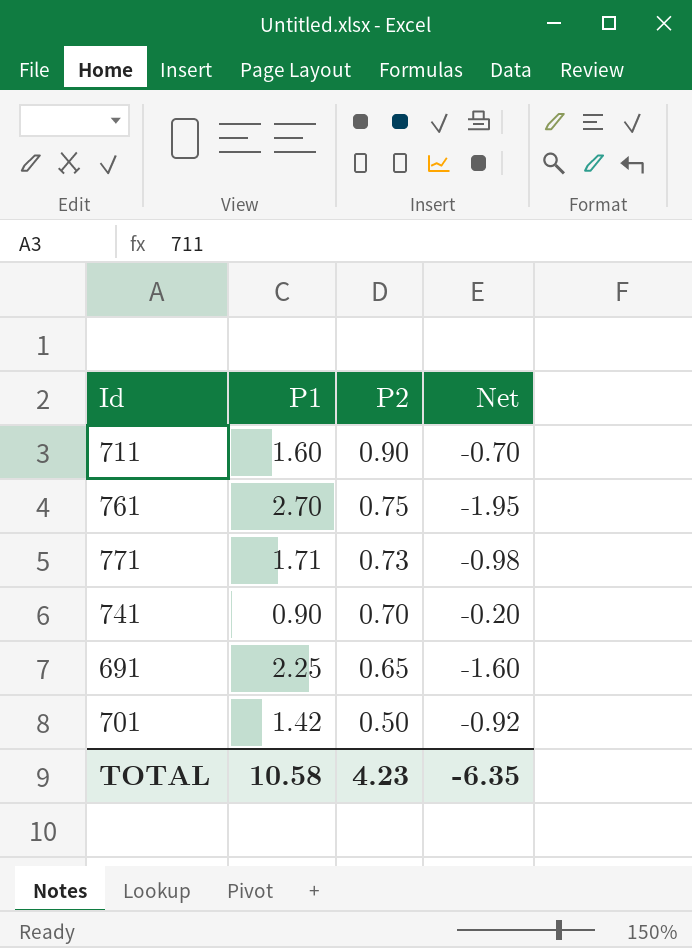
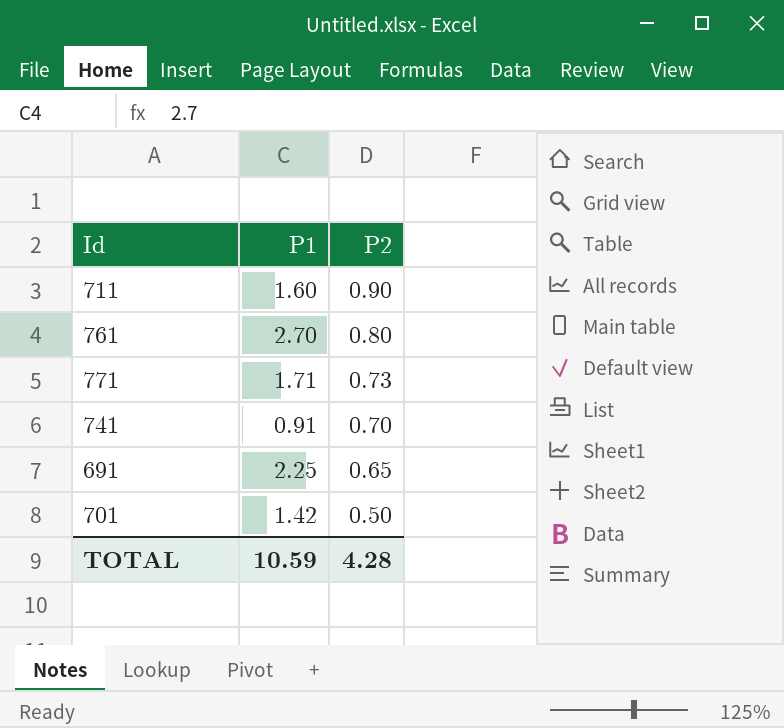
column Net | formula: [P2] - [P1] -> none
761 | P2: 0.75 -> 0.80
741 | P1: 0.90 -> 0.91
TOTAL | P1: 10.58 -> 10.59
TOTAL | P2: 4.23 -> 4.28

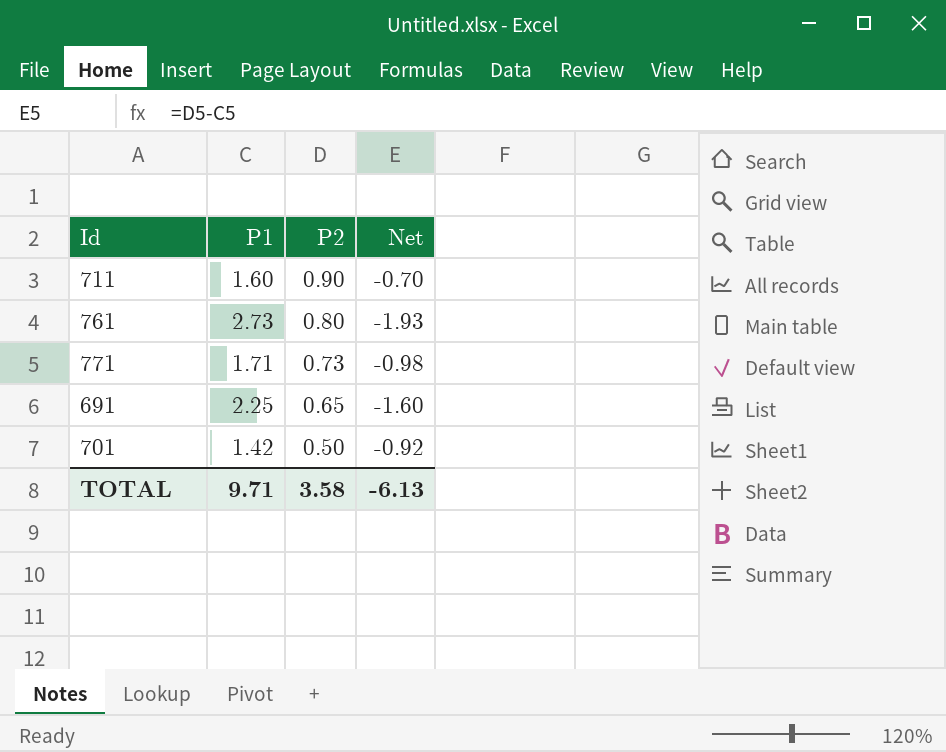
column Net | formula: none -> [P2] - [P1]
row 741: 0.91 | 0.70 -> none
761 | P1: 2.70 -> 2.73
TOTAL | P1: 10.59 -> 9.71
TOTAL | P2: 4.28 -> 3.58

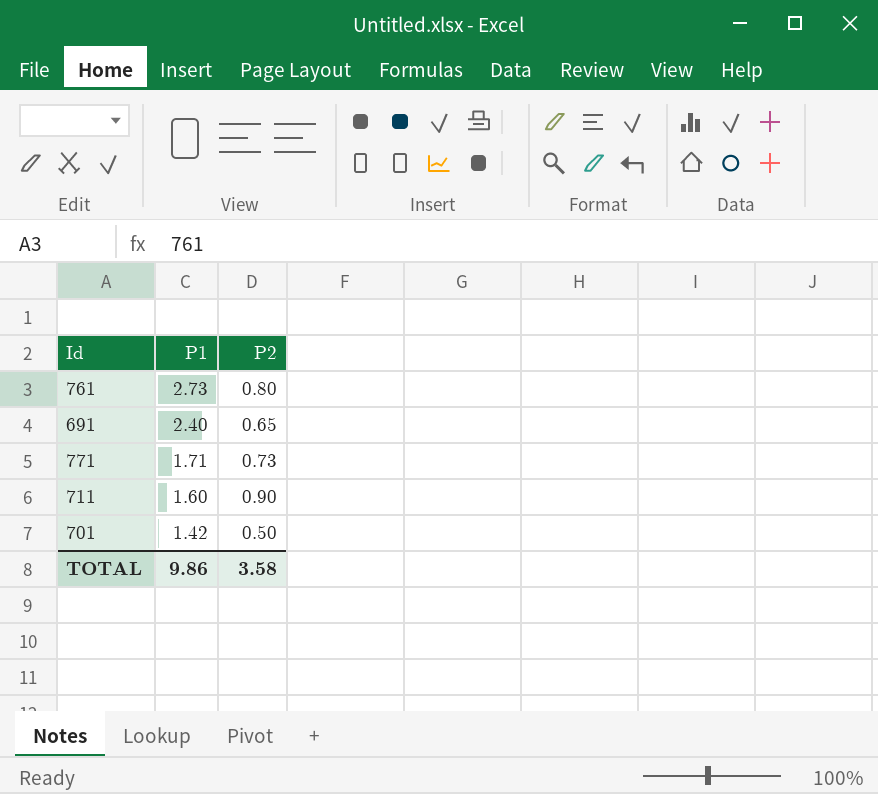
row order: P2 descending -> P1 descending
column Net | formula: [P2] - [P1] -> none
691 | P1: 2.25 -> 2.40
TOTAL | P1: 9.71 -> 9.86

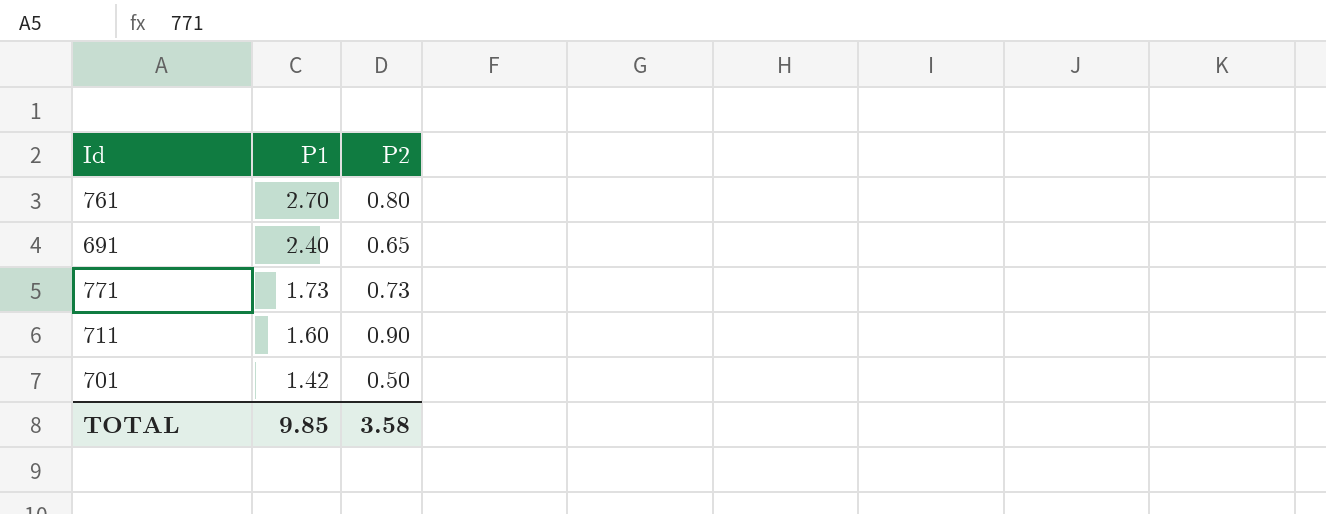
761 | P1: 2.73 -> 2.70
771 | P1: 1.71 -> 1.73
TOTAL | P1: 9.86 -> 9.85

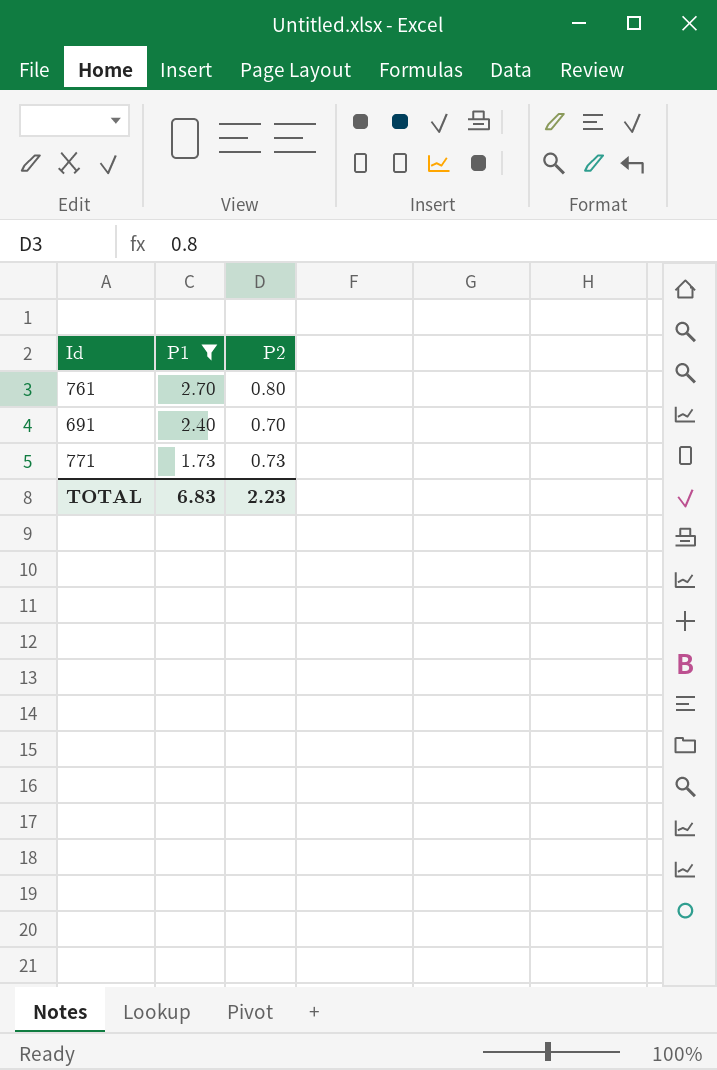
filter: none -> P1 >= 1.73
691 | P2: 0.65 -> 0.70
TOTAL | P1: 9.85 -> 6.83
TOTAL | P2: 3.58 -> 2.23

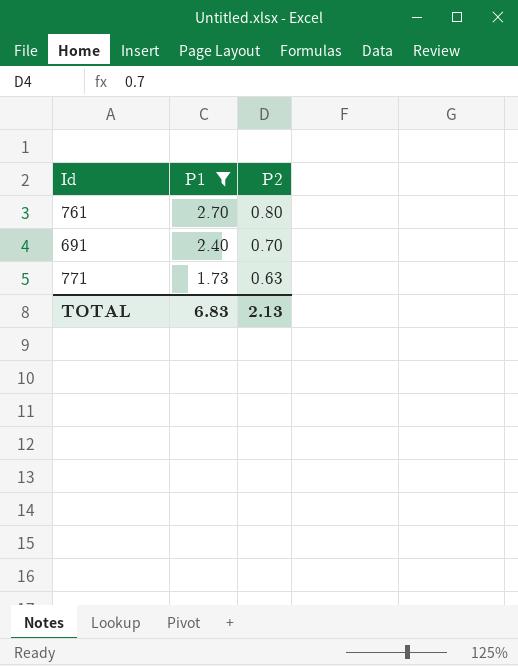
771 | P2: 0.73 -> 0.63
TOTAL | P2: 2.23 -> 2.13

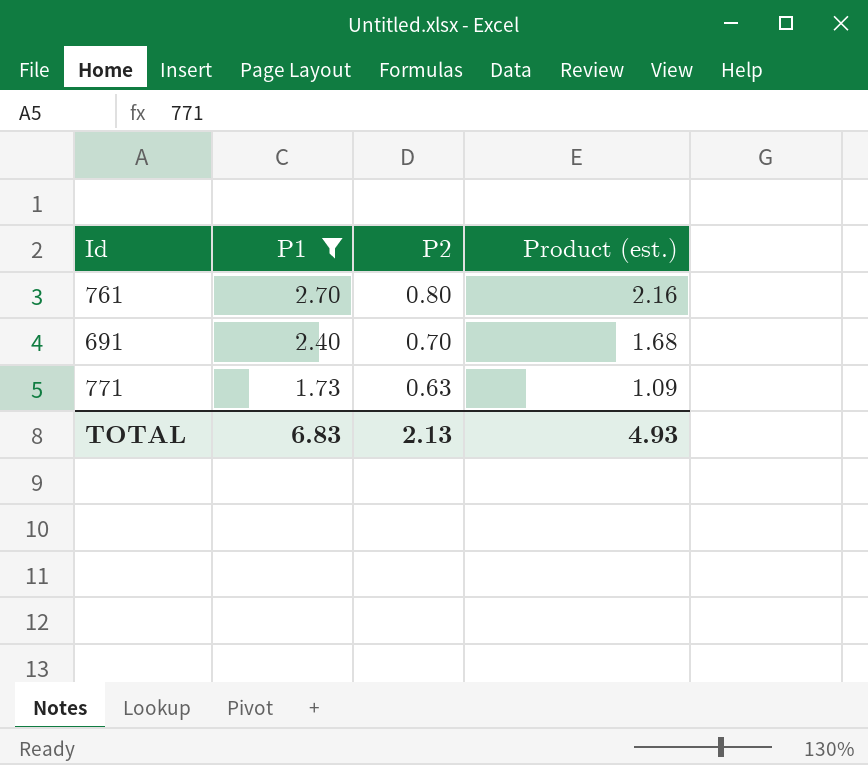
column Product (est.) | formula: none -> [P1] * [P2]

